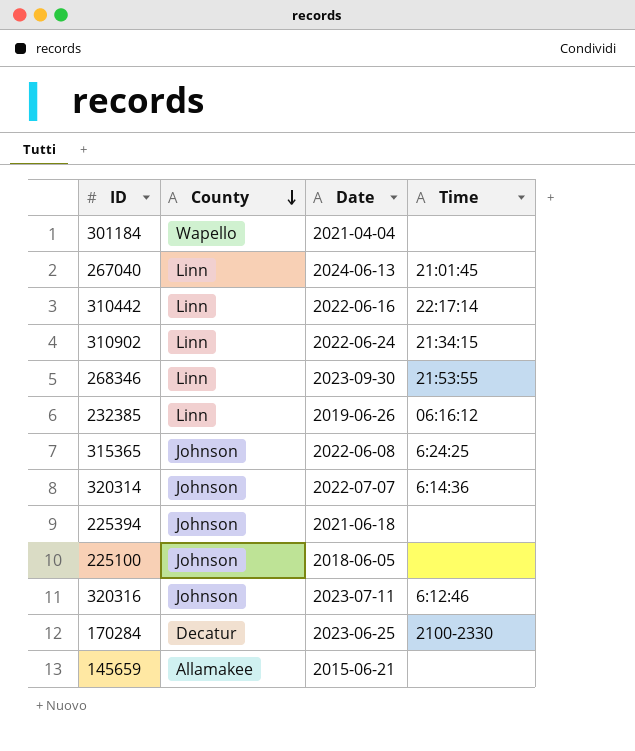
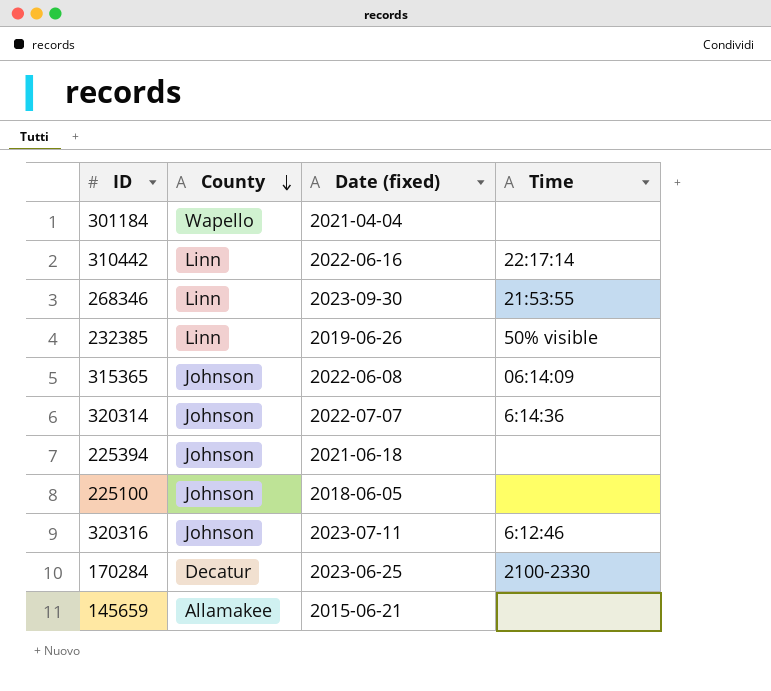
column name: Date -> Date (fixed)
row 267040: Linn | 2024-06-13 | 21:01:45 -> none
row 310902: Linn | 2022-06-24 | 21:34:15 -> none
232385 | Time: 06:16:12 -> 50% visible
315365 | Time: 6:24:25 -> 06:14:09

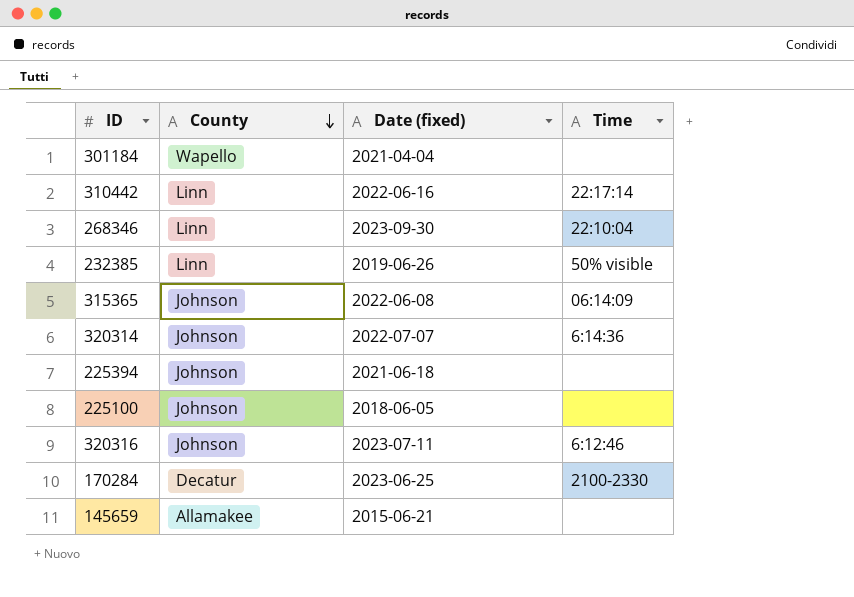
268346 | Time: 21:53:55 -> 22:10:04

